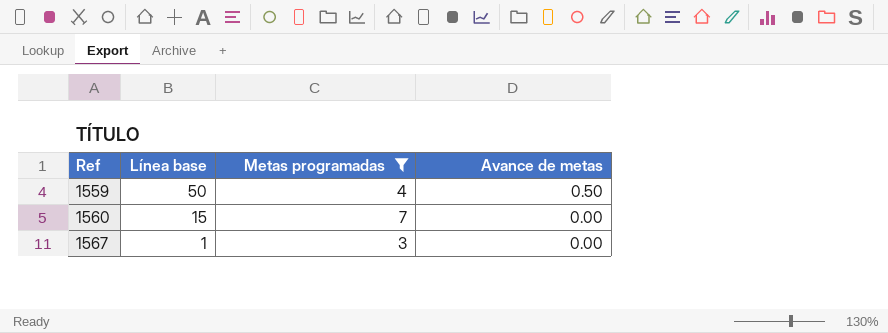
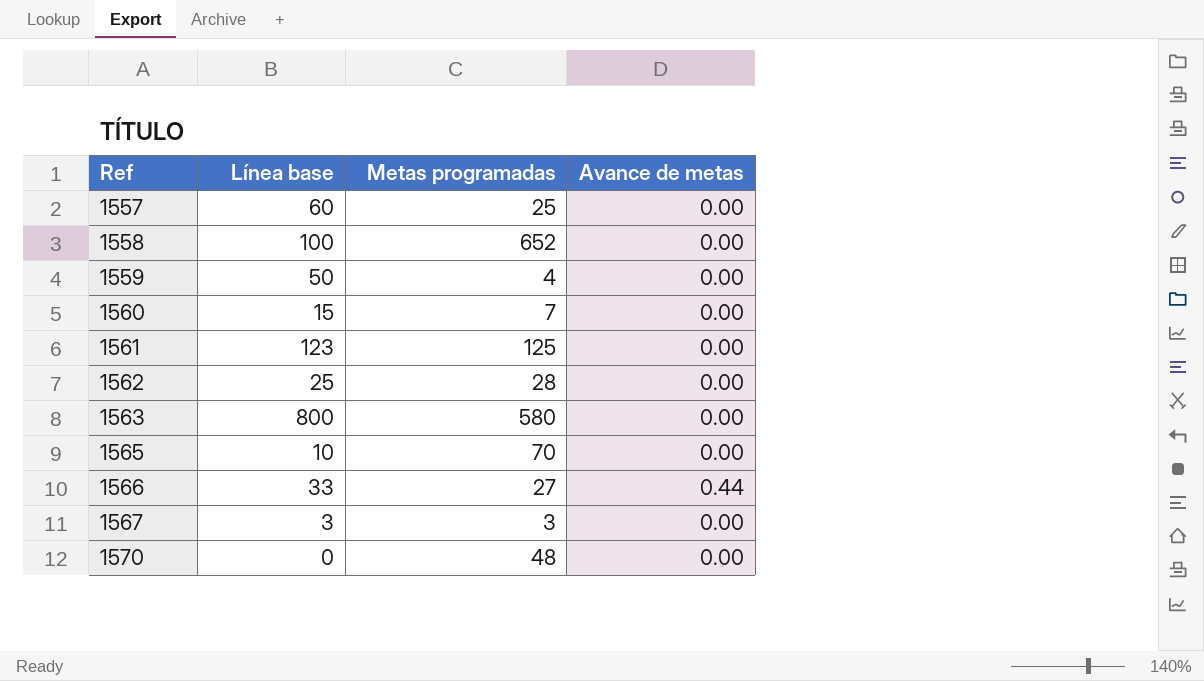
filter: Metas programadas <= 7 -> none
1559 | Avance de metas: 0.50 -> 0.00
1567 | Línea base: 1 -> 3

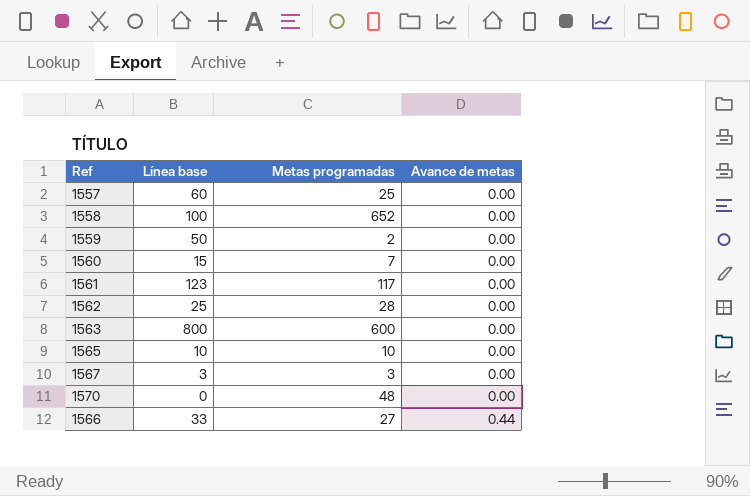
row order: Ref ascending -> Avance de metas ascending
1559 | Metas programadas: 4 -> 2
1561 | Metas programadas: 125 -> 117
1563 | Metas programadas: 580 -> 600
1565 | Metas programadas: 70 -> 10

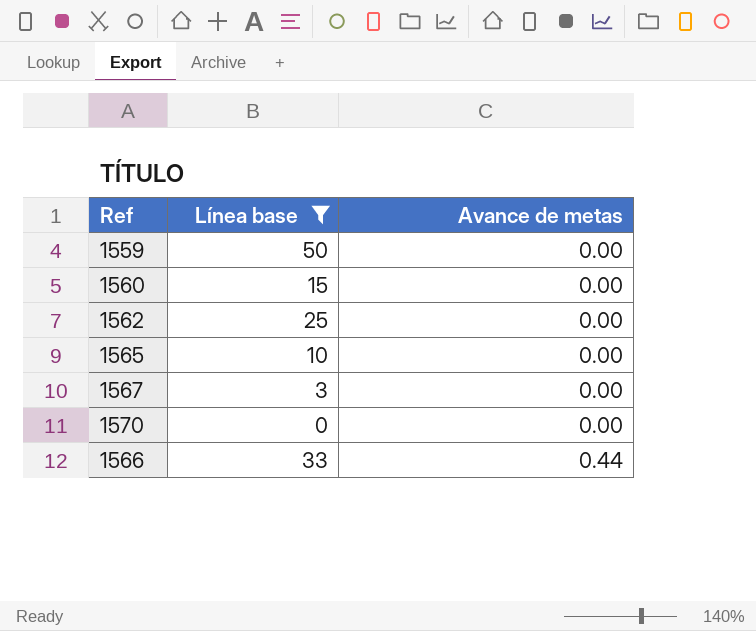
filter: none -> Línea base <= 50
column Metas programadas | position: 3 -> none

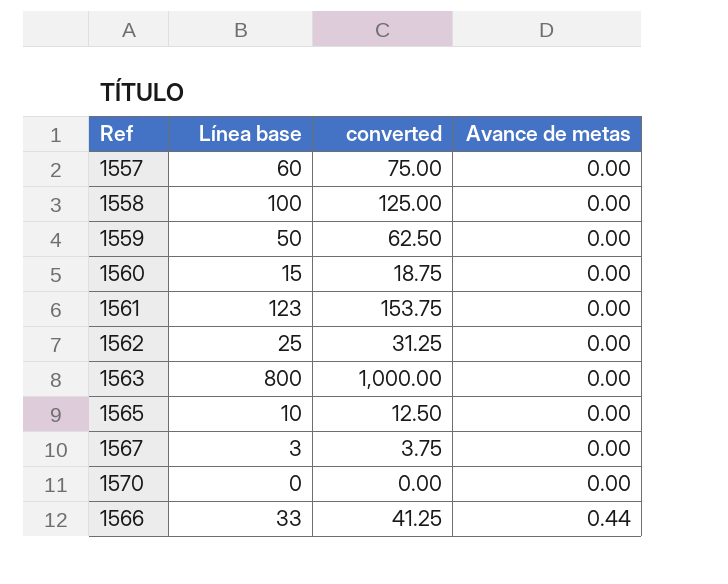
filter: Línea base <= 50 -> none
column converted | formula: none -> [Línea base] * 1.25

